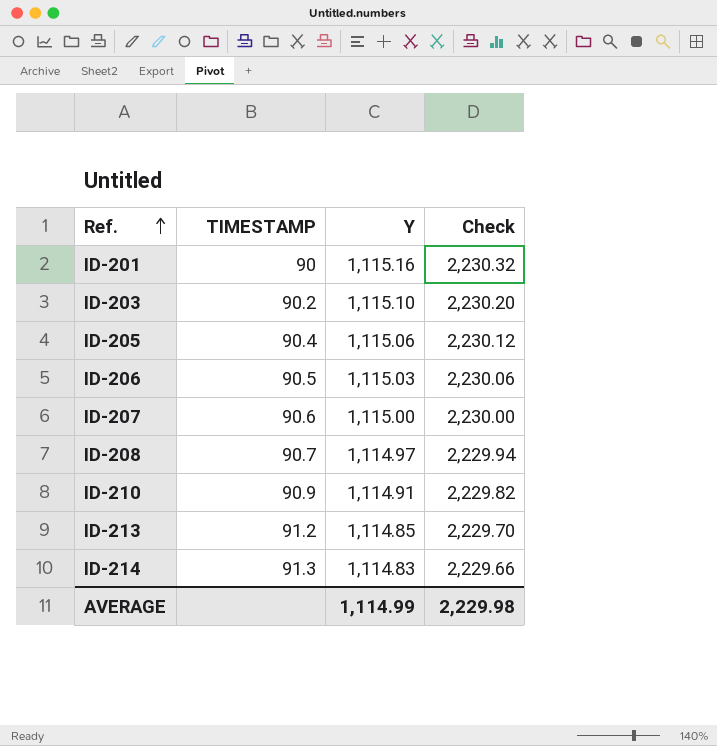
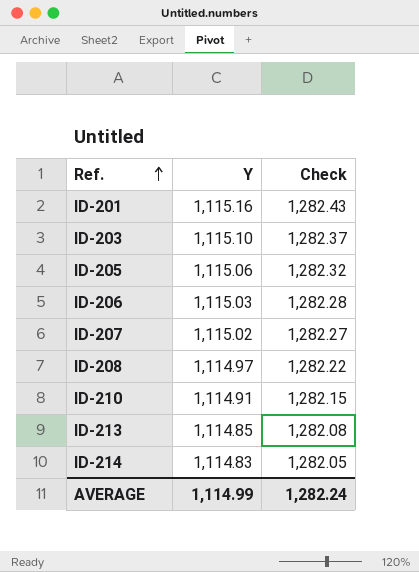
column TIMESTAMP | position: 2 -> none
column Check | formula: [Y] * 2 -> [Y] * 1.15
ID-207 | Y: 1,115.00 -> 1,115.02
AVERAGE | Check: 2,229.98 -> 1,282.24

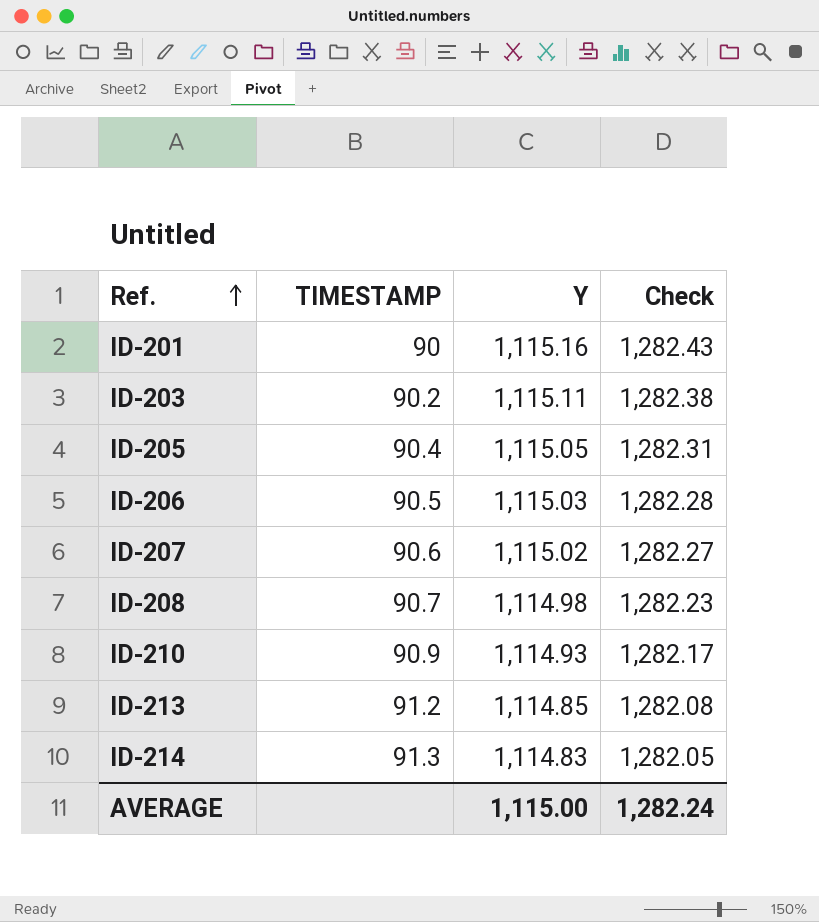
column TIMESTAMP | position: none -> 2
ID-203 | Y: 1,115.10 -> 1,115.11
ID-203 | Check: 1,282.37 -> 1,282.38
ID-205 | Y: 1,115.06 -> 1,115.05
ID-205 | Check: 1,282.32 -> 1,282.31
ID-208 | Y: 1,114.97 -> 1,114.98
ID-208 | Check: 1,282.22 -> 1,282.23
ID-210 | Y: 1,114.91 -> 1,114.93
ID-210 | Check: 1,282.15 -> 1,282.17
AVERAGE | Y: 1,114.99 -> 1,115.00

